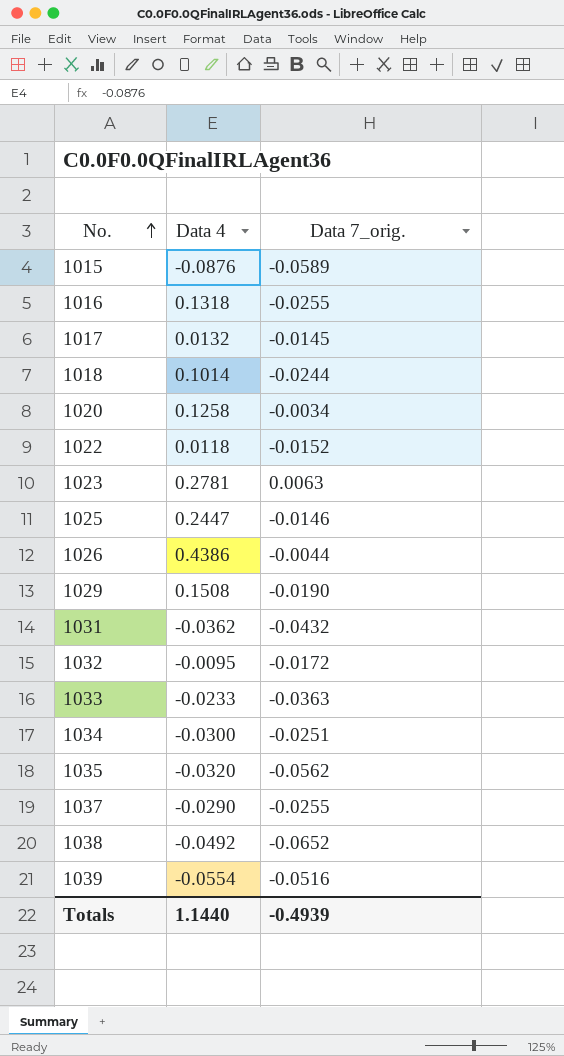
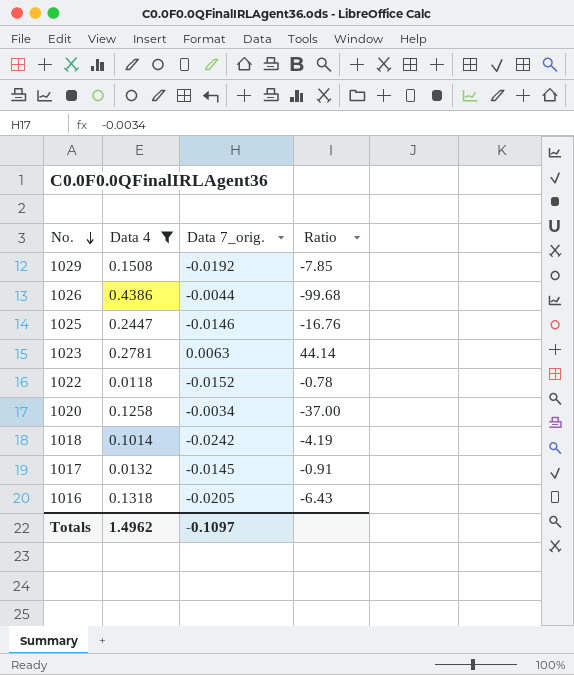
filter: none -> Data 4 >= 0.0118
row order: No. ascending -> No. descending
column Ratio | formula: none -> [Data 4] / [Data 7_orig.]
1029 | Data 7_orig.: -0.0190 -> -0.0192
1018 | Data 7_orig.: -0.0244 -> -0.0242
1016 | Data 7_orig.: -0.0255 -> -0.0205
Totals | Data 4: 1.1440 -> 1.4962
Totals | Data 7_orig.: -0.4939 -> -0.1097

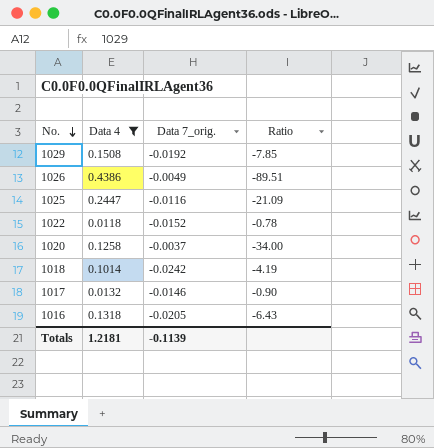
row 1023: 0.2781 | 0.0063 | 44.14 -> none
1026 | Data 7_orig.: -0.0044 -> -0.0049
1026 | Ratio: -99.68 -> -89.51
1025 | Data 7_orig.: -0.0146 -> -0.0116
1025 | Ratio: -16.76 -> -21.09
1020 | Data 7_orig.: -0.0034 -> -0.0037
1020 | Ratio: -37.00 -> -34.00
1017 | Data 7_orig.: -0.0145 -> -0.0146
1017 | Ratio: -0.91 -> -0.90
Totals | Data 4: 1.4962 -> 1.2181
Totals | Data 7_orig.: -0.1097 -> -0.1139

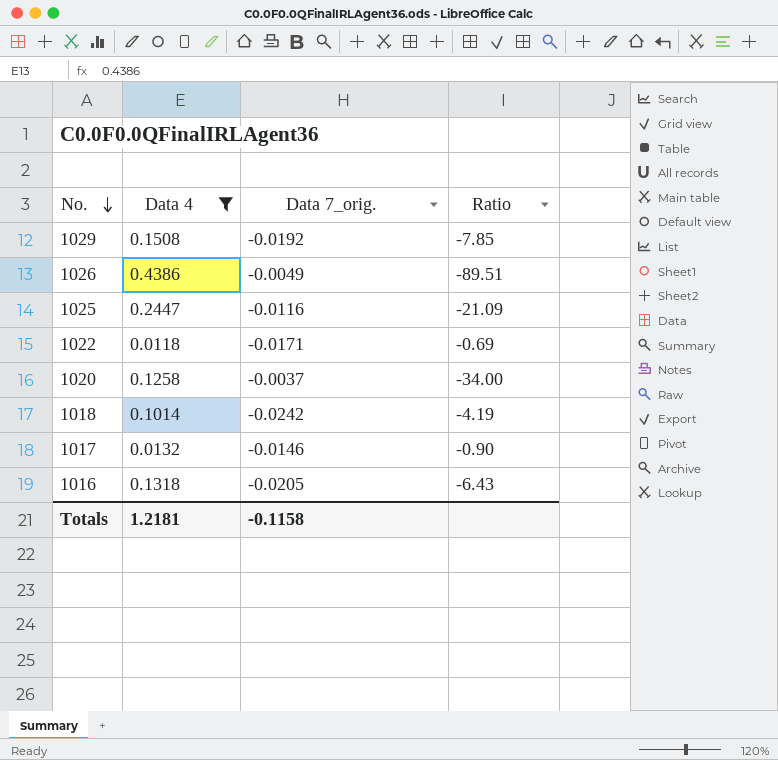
1022 | Data 7_orig.: -0.0152 -> -0.0171
1022 | Ratio: -0.78 -> -0.69
Totals | Data 7_orig.: -0.1139 -> -0.1158

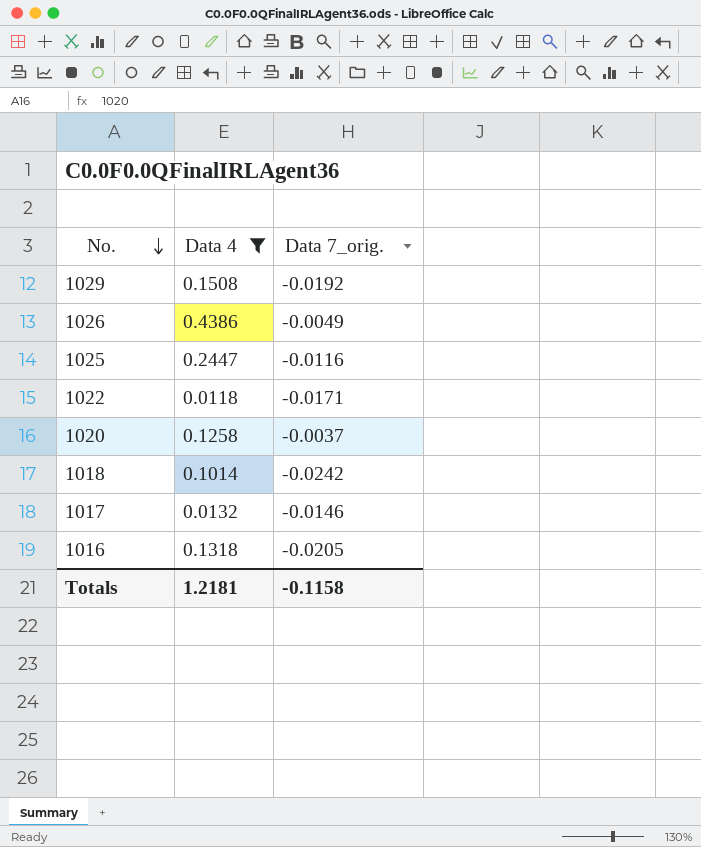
column Ratio | formula: [Data 4] / [Data 7_orig.] -> none

